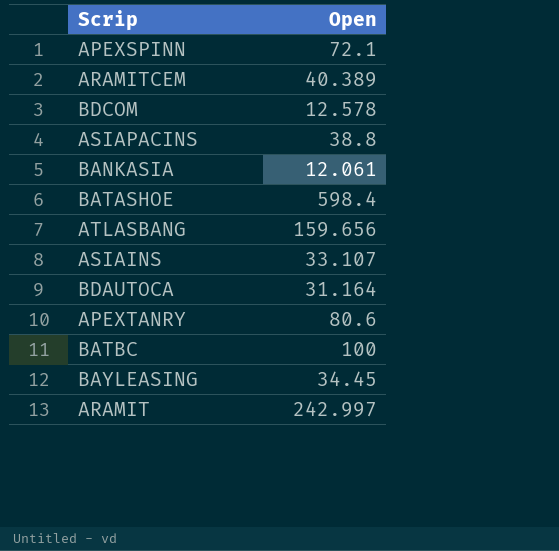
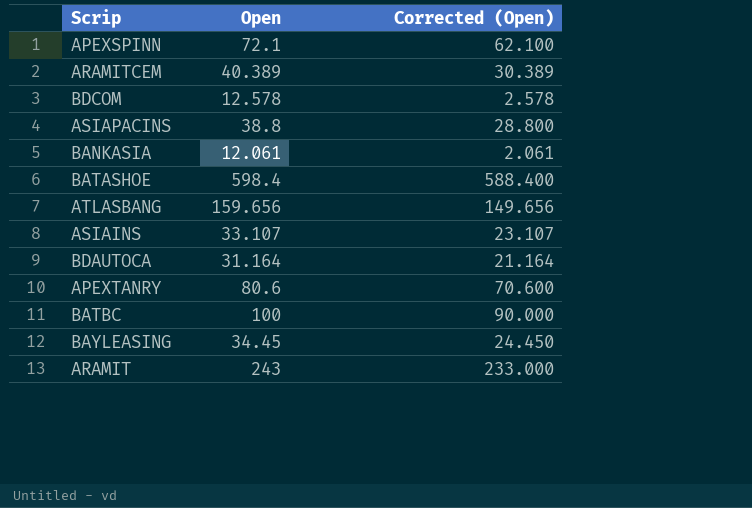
column Corrected (Open) | formula: none -> [Open] - 10
ARAMIT | Open: 242.997 -> 243

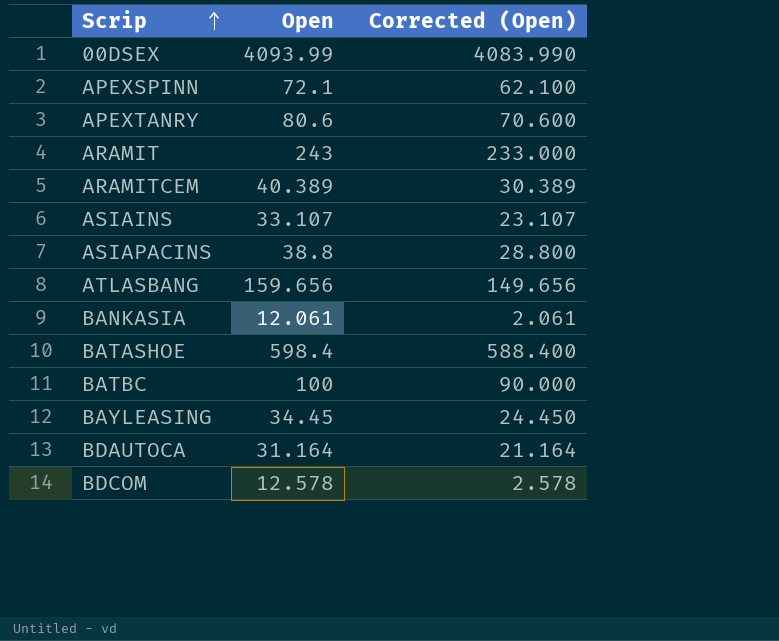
row order: none -> Scrip ascending
row 00DSEX: none -> 4093.99 | 4083.990

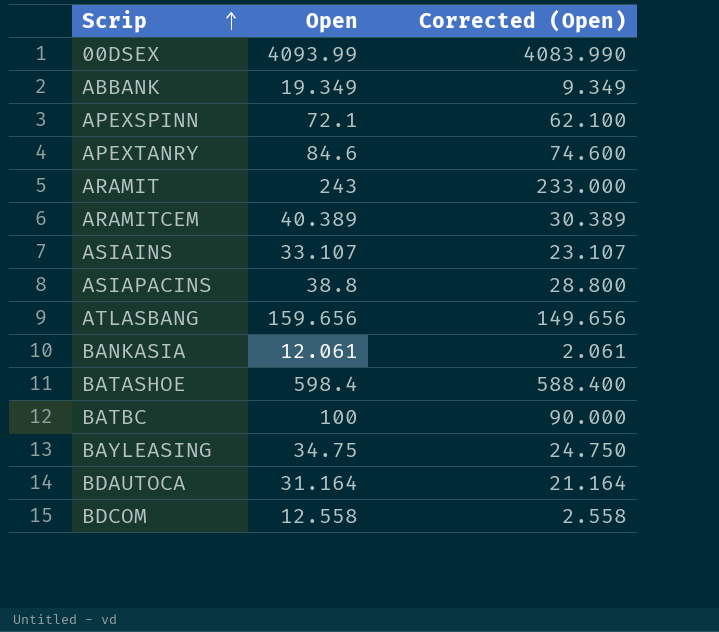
row ABBANK: none -> 19.349 | 9.349
APEXTANRY | Open: 80.6 -> 84.6
APEXTANRY | Corrected (Open): 70.600 -> 74.600
BAYLEASING | Open: 34.45 -> 34.75
BAYLEASING | Corrected (Open): 24.450 -> 24.750
BDCOM | Open: 12.578 -> 12.558
BDCOM | Corrected (Open): 2.578 -> 2.558

